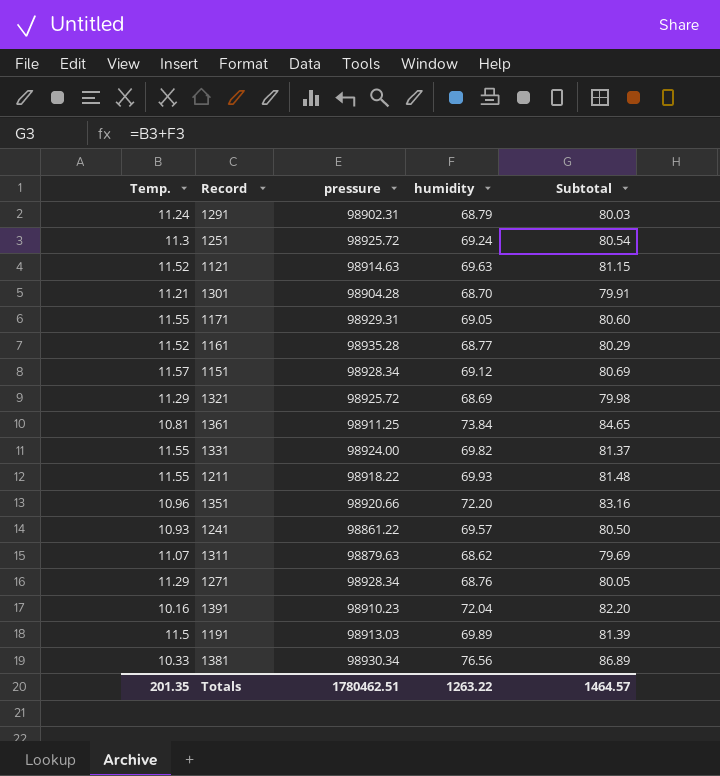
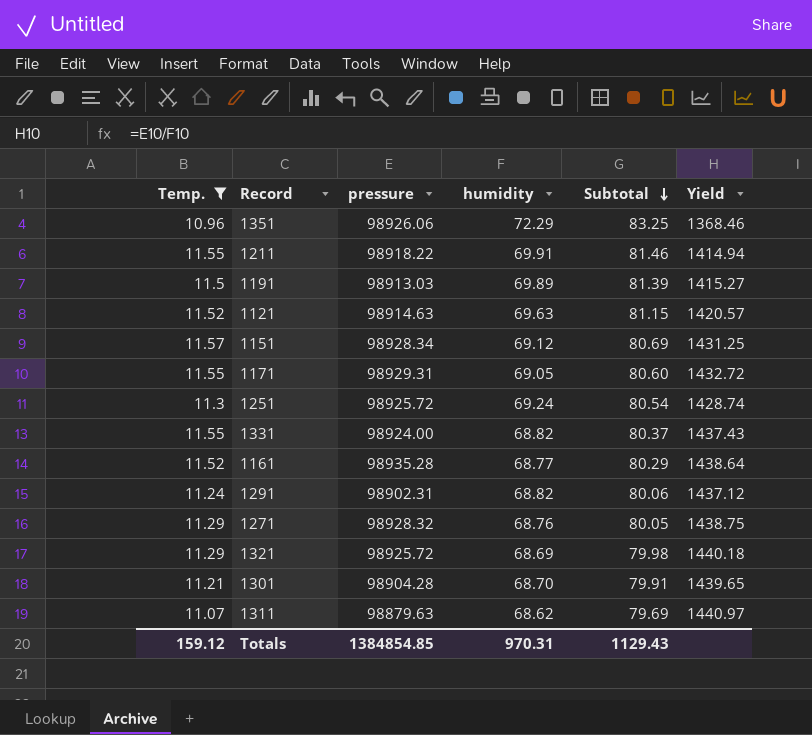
filter: none -> Temp. >= 10.96
row order: none -> Subtotal descending
column Yield | formula: none -> [pressure] / [humidity]
1351 | pressure: 98920.66 -> 98926.06
1351 | humidity: 72.20 -> 72.29
1351 | Subtotal: 83.16 -> 83.25
1211 | humidity: 69.93 -> 69.91
1211 | Subtotal: 81.48 -> 81.46
1331 | humidity: 69.82 -> 68.82
1331 | Subtotal: 81.37 -> 80.37
1291 | humidity: 68.79 -> 68.82
1291 | Subtotal: 80.03 -> 80.06
1271 | pressure: 98928.34 -> 98928.32
Totals | Temp.: 201.35 -> 159.12
Totals | pressure: 1780462.51 -> 1384854.85
Totals | humidity: 1263.22 -> 970.31
Totals | Subtotal: 1464.57 -> 1129.43

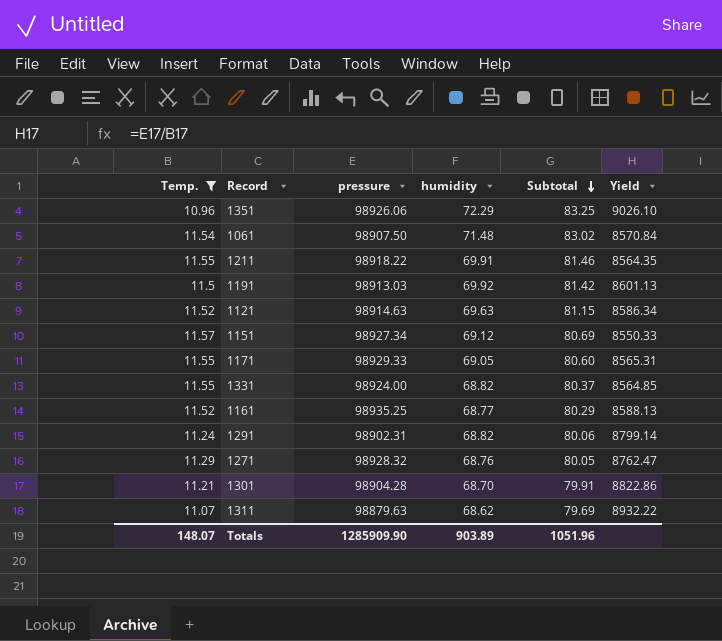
column Yield | formula: [pressure] / [humidity] -> [pressure] / [Temp.]
row 1251: 11.3 | 98925.72 | 69.24 | 80.54 | 1428.74 -> none
row 1321: 11.29 | 98925.72 | 68.69 | 79.98 | 1440.18 -> none
row 1061: none -> 11.54 | 98907.50 | 71.48 | 83.02 | 8570.84
1191 | humidity: 69.89 -> 69.92
1191 | Subtotal: 81.39 -> 81.42
1151 | pressure: 98928.34 -> 98927.34
1171 | pressure: 98929.31 -> 98929.33
1161 | pressure: 98935.28 -> 98935.25
Totals | Temp.: 159.12 -> 148.07
Totals | pressure: 1384854.85 -> 1285909.90
Totals | humidity: 970.31 -> 903.89
Totals | Subtotal: 1129.43 -> 1051.96

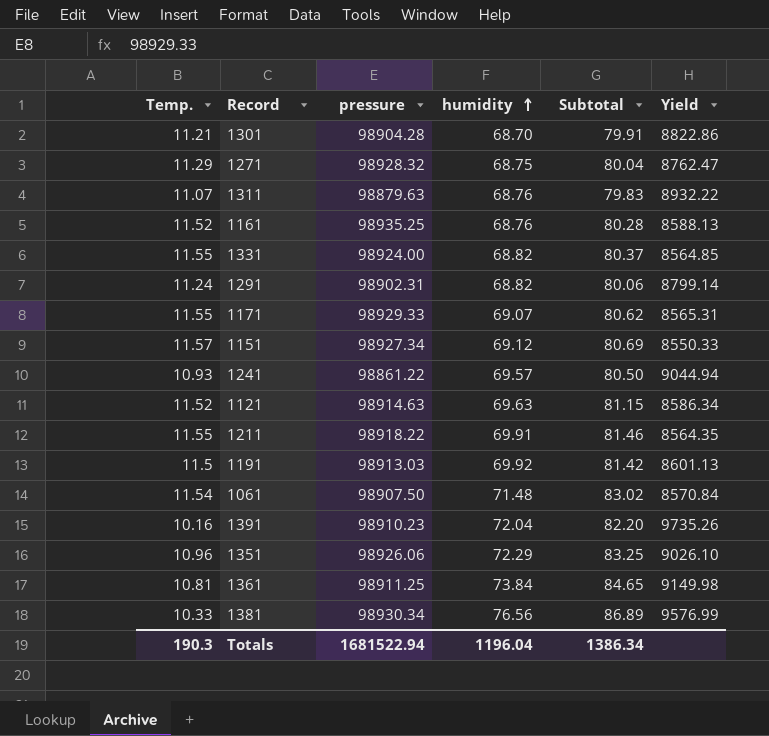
filter: Temp. >= 10.96 -> none
row order: Subtotal descending -> humidity ascending
1271 | humidity: 68.76 -> 68.75
1271 | Subtotal: 80.05 -> 80.04
1311 | humidity: 68.62 -> 68.76
1311 | Subtotal: 79.69 -> 79.83
1161 | humidity: 68.77 -> 68.76
1161 | Subtotal: 80.29 -> 80.28
1171 | humidity: 69.05 -> 69.07
1171 | Subtotal: 80.60 -> 80.62
Totals | Temp.: 148.07 -> 190.3
Totals | pressure: 1285909.90 -> 1681522.94
Totals | humidity: 903.89 -> 1196.04
Totals | Subtotal: 1051.96 -> 1386.34

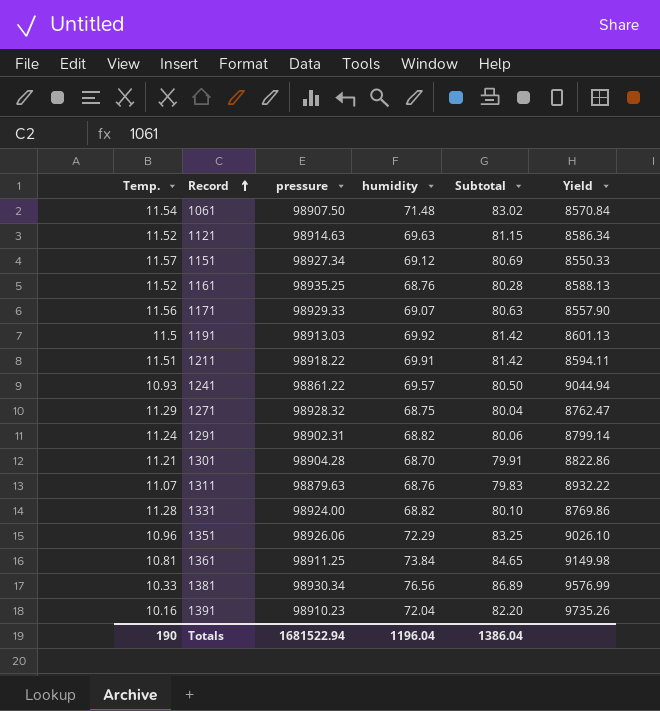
row order: humidity ascending -> Record ascending
1171 | Temp.: 11.55 -> 11.56
1171 | Subtotal: 80.62 -> 80.63
1171 | Yield: 8565.31 -> 8557.90
1211 | Temp.: 11.55 -> 11.51
1211 | Subtotal: 81.46 -> 81.42
1211 | Yield: 8564.35 -> 8594.11
1331 | Temp.: 11.55 -> 11.28
1331 | Subtotal: 80.37 -> 80.10
1331 | Yield: 8564.85 -> 8769.86
Totals | Temp.: 190.3 -> 190
Totals | Subtotal: 1386.34 -> 1386.04

